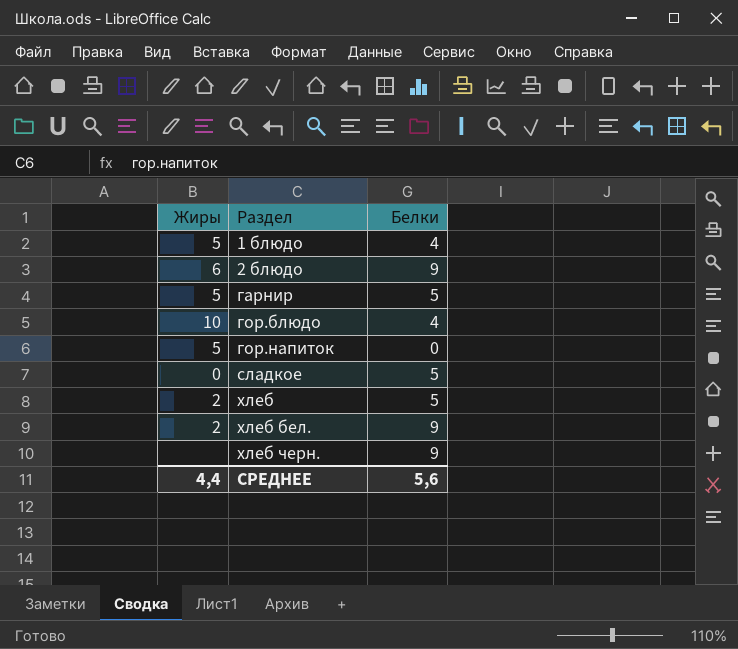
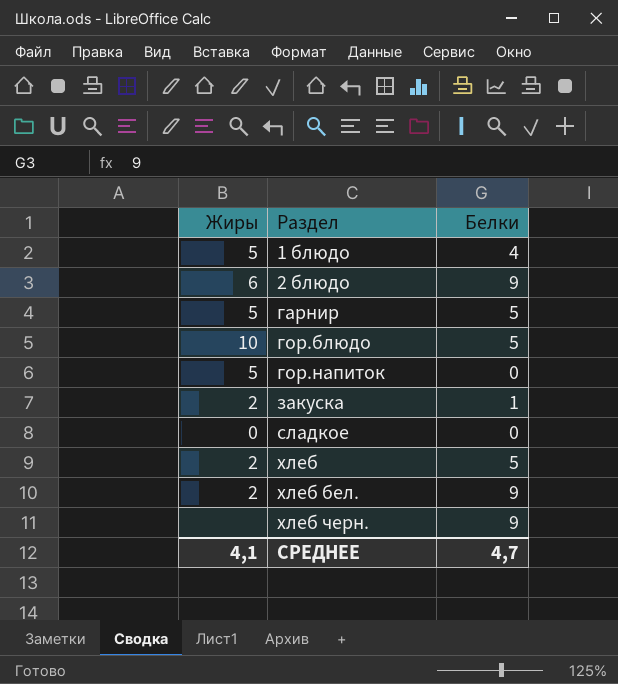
гор.блюдо | Белки: 4 -> 5
row закуска: none -> 2 | 1
сладкое | Белки: 5 -> 0
СРЕДНЕЕ | Жиры: 4,4 -> 4,1
СРЕДНЕЕ | Белки: 5,6 -> 4,7

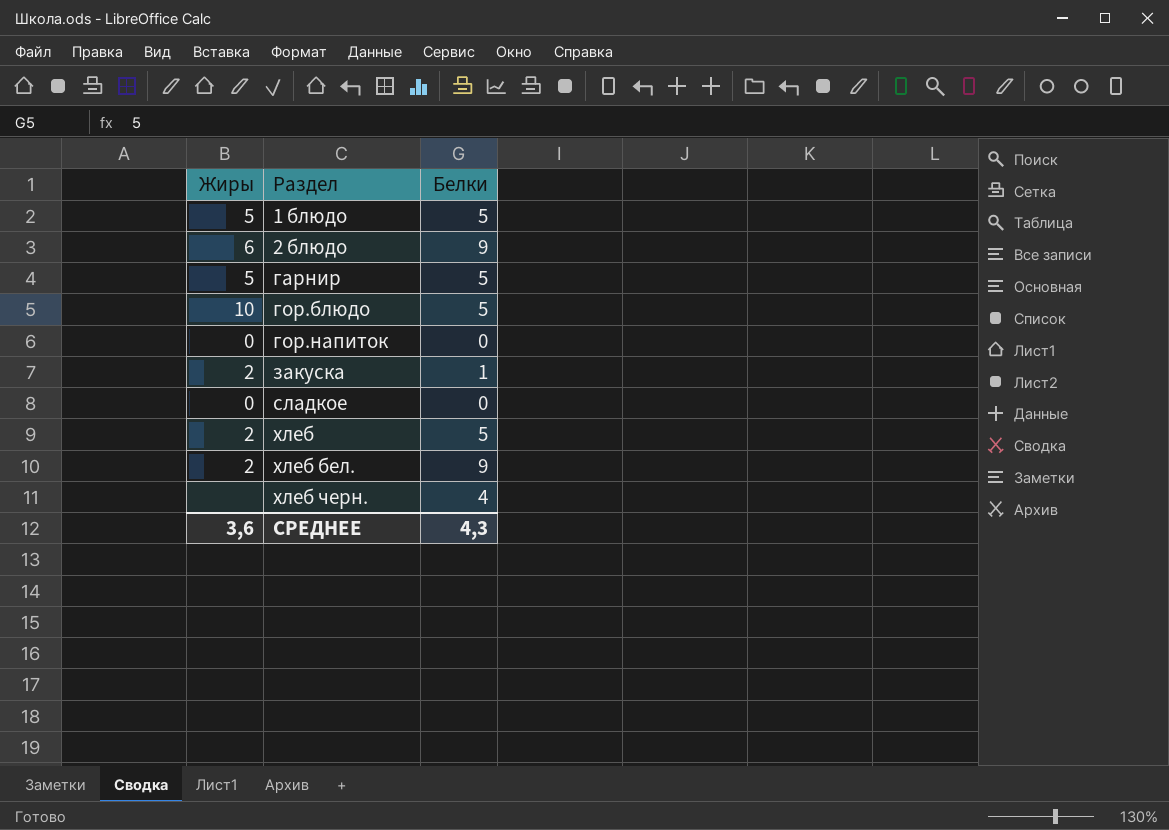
1 блюдо | Белки: 4 -> 5
гор.напиток | Жиры: 5 -> 0
хлеб черн. | Белки: 9 -> 4
СРЕДНЕЕ | Жиры: 4,1 -> 3,6
СРЕДНЕЕ | Белки: 4,7 -> 4,3

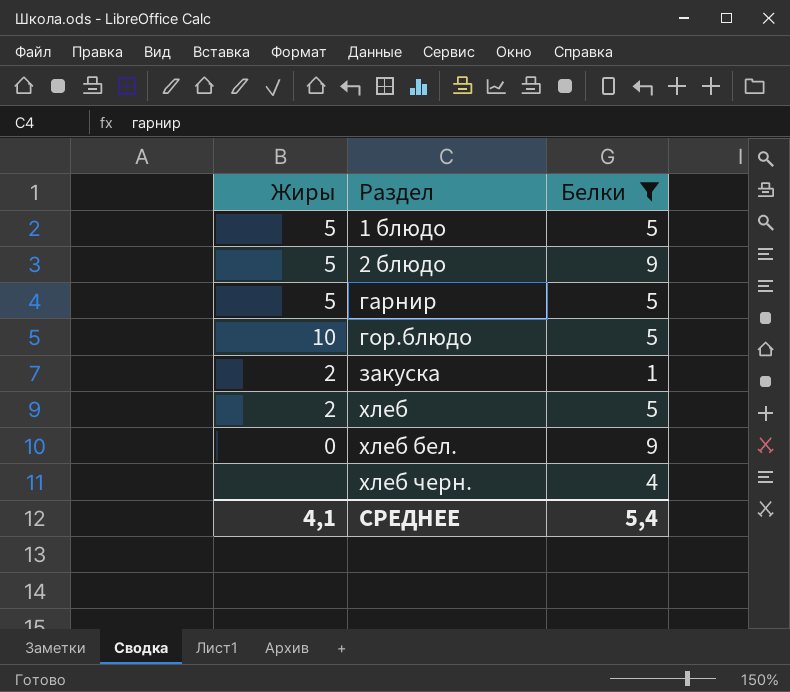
filter: none -> Белки != 0
2 блюдо | Жиры: 6 -> 5
хлеб бел. | Жиры: 2 -> 0
СРЕДНЕЕ | Жиры: 3,6 -> 4,1
СРЕДНЕЕ | Белки: 4,3 -> 5,4

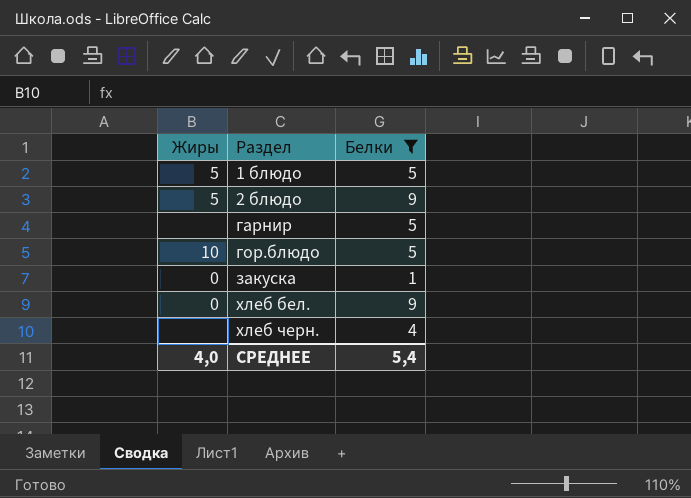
row хлеб: 2 | 5 -> none
гарнир | Жиры: 5 -> none
закуска | Жиры: 2 -> 0
СРЕДНЕЕ | Жиры: 4,1 -> 4,0

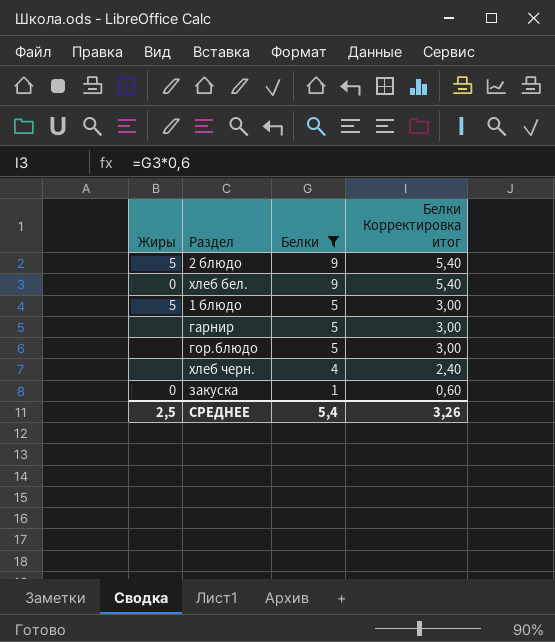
row order: Раздел ascending -> Белки descending
column Белки Корректировка итог | formula: none -> [Белки] * 0,6
гор.блюдо | Жиры: 10 -> none
СРЕДНЕЕ | Жиры: 4,0 -> 2,5

